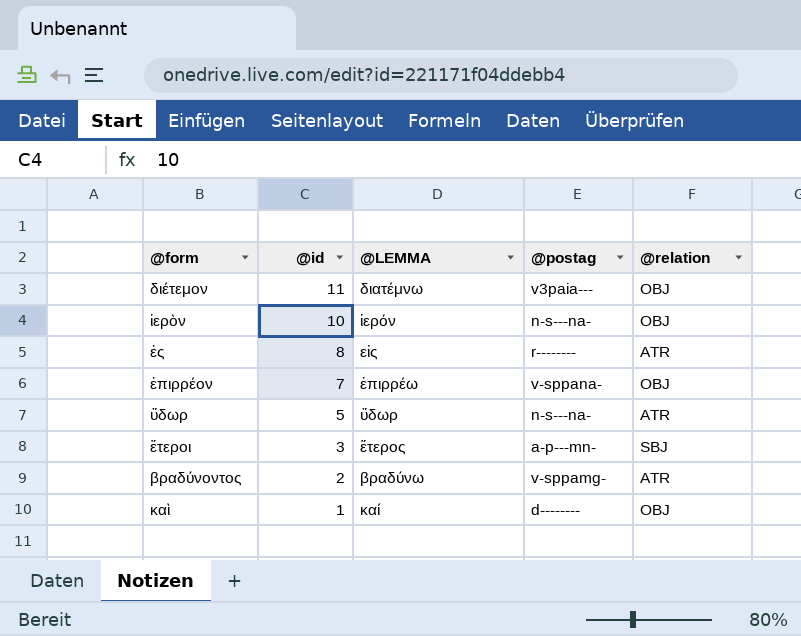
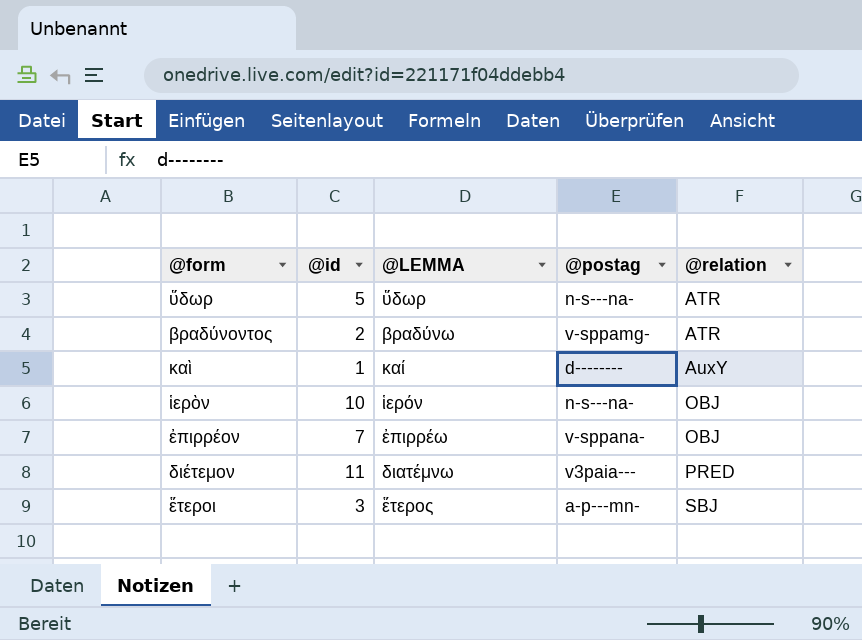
row order: @id descending -> @relation ascending
row ἐς: 8 | εἰς | r-------- | ATR -> none
καὶ | @relation: OBJ -> AuxY
διέτεμον | @relation: OBJ -> PRED

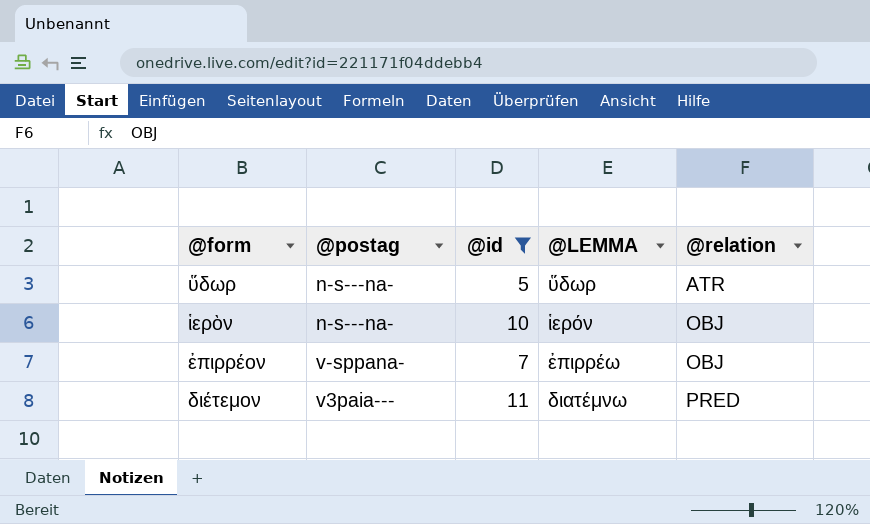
filter: none -> @id >= 5
column @postag | position: 4 -> 2

